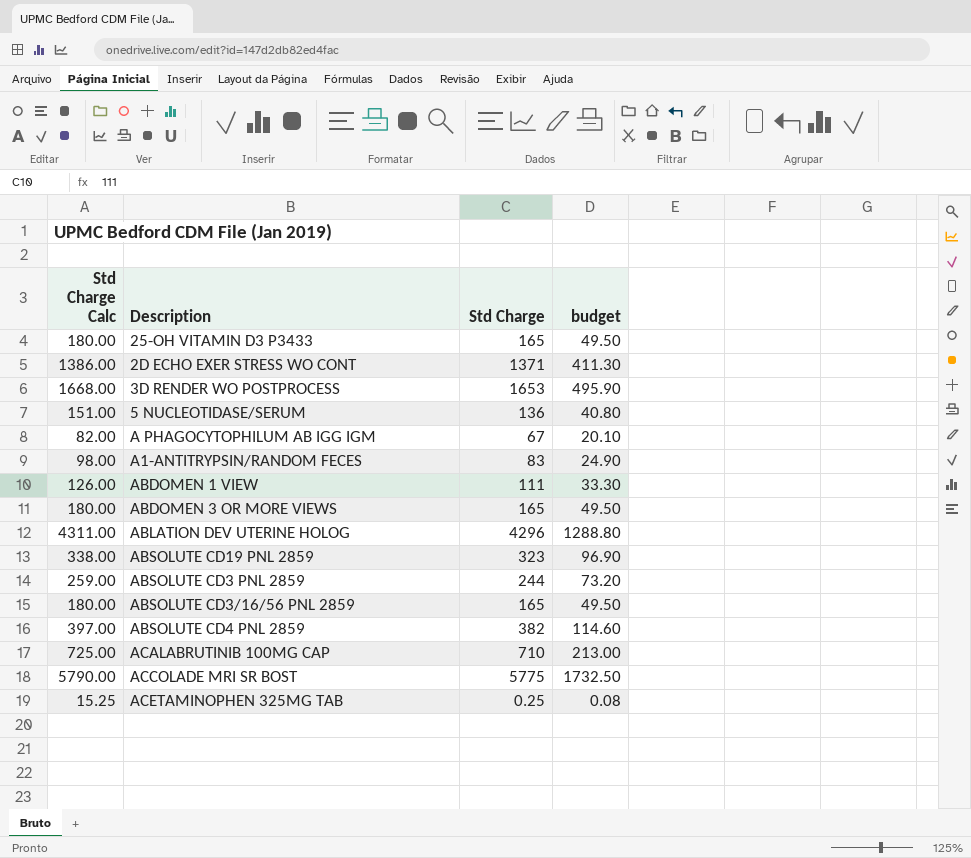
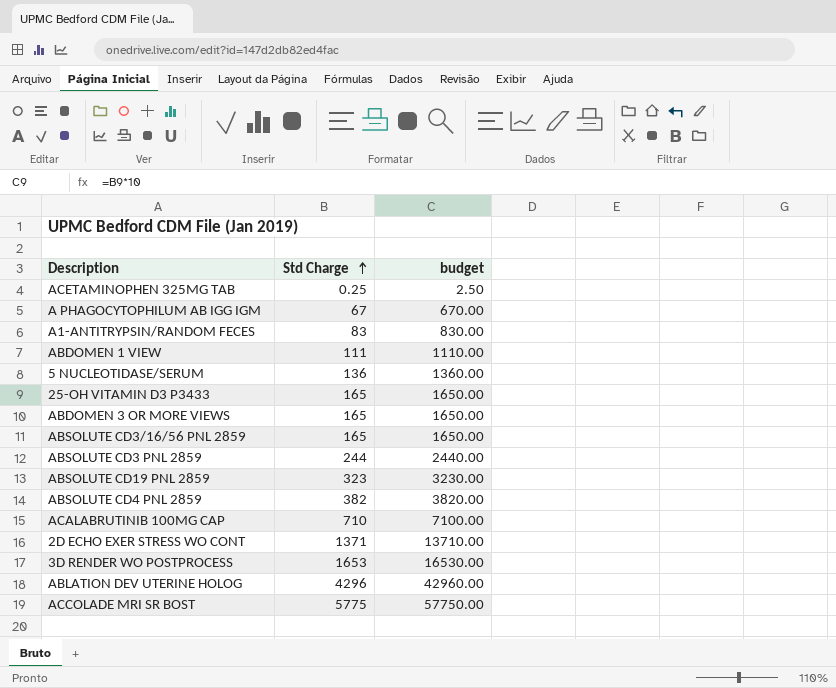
row order: none -> Std Charge ascending
column Std Charge Calc | formula: [Std Charge] + 15 -> none
column budget | formula: [Std Charge] * 0.3 -> [Std Charge] * 10

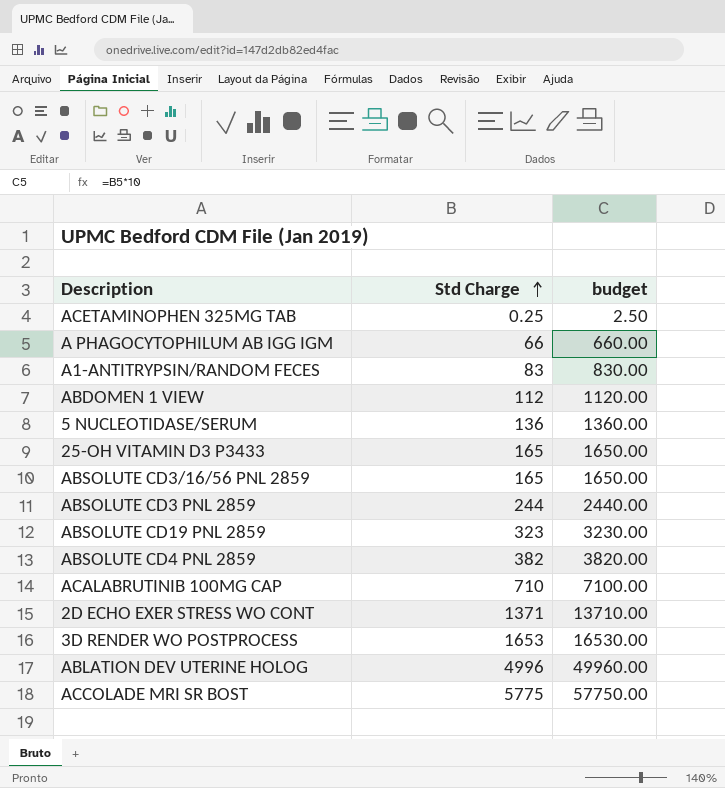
row ABDOMEN 3 OR MORE VIEWS: 165 | 1650.00 -> none
A PHAGOCYTOPHILUM AB IGG IGM | Std Charge: 67 -> 66
A PHAGOCYTOPHILUM AB IGG IGM | budget: 670.00 -> 660.00
ABDOMEN 1 VIEW | Std Charge: 111 -> 112
ABDOMEN 1 VIEW | budget: 1110.00 -> 1120.00
ABLATION DEV UTERINE HOLOG | Std Charge: 4296 -> 4996
ABLATION DEV UTERINE HOLOG | budget: 42960.00 -> 49960.00

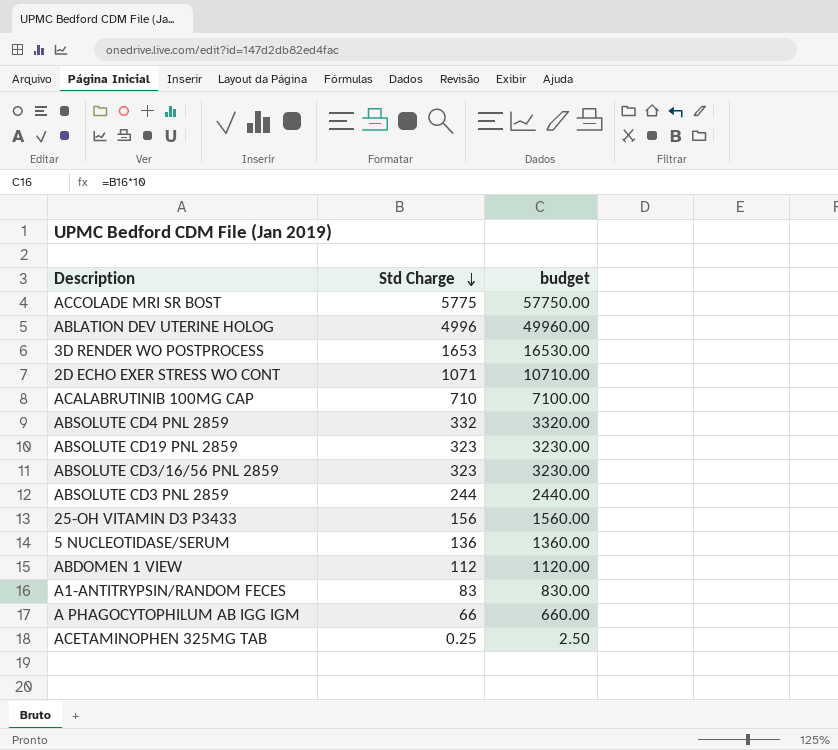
row order: Std Charge ascending -> Std Charge descending
2D ECHO EXER STRESS WO CONT | Std Charge: 1371 -> 1071
2D ECHO EXER STRESS WO CONT | budget: 13710.00 -> 10710.00
ABSOLUTE CD4 PNL 2859 | Std Charge: 382 -> 332
ABSOLUTE CD4 PNL 2859 | budget: 3820.00 -> 3320.00
ABSOLUTE CD3/16/56 PNL 2859 | Std Charge: 165 -> 323
ABSOLUTE CD3/16/56 PNL 2859 | budget: 1650.00 -> 3230.00
25-OH VITAMIN D3 P3433 | Std Charge: 165 -> 156
25-OH VITAMIN D3 P3433 | budget: 1650.00 -> 1560.00

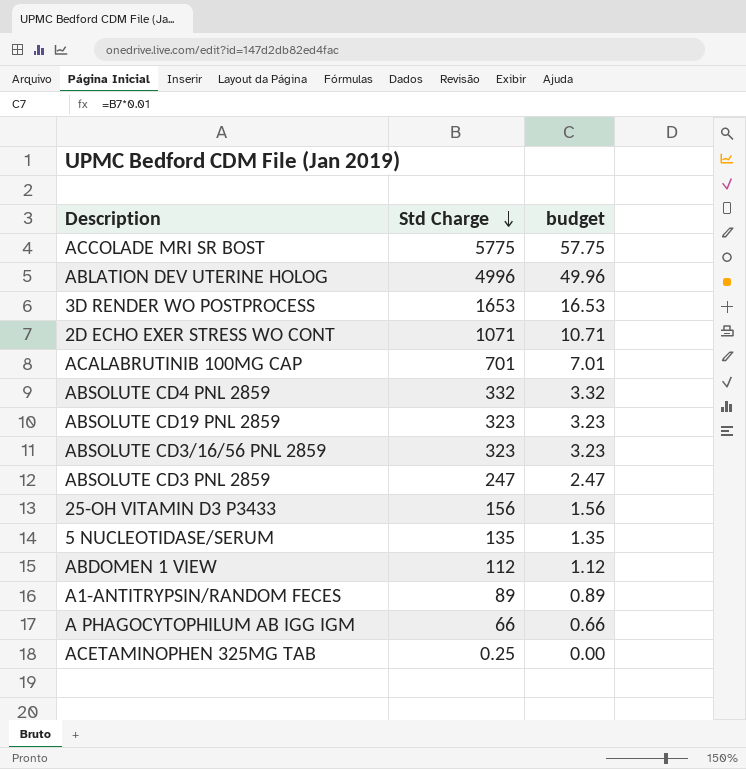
column budget | formula: [Std Charge] * 10 -> [Std Charge] * 0.01
ACALABRUTINIB 100MG CAP | Std Charge: 710 -> 701
ABSOLUTE CD3 PNL 2859 | Std Charge: 244 -> 247
5 NUCLEOTIDASE/SERUM | Std Charge: 136 -> 135
A1-ANTITRYPSIN/RANDOM FECES | Std Charge: 83 -> 89

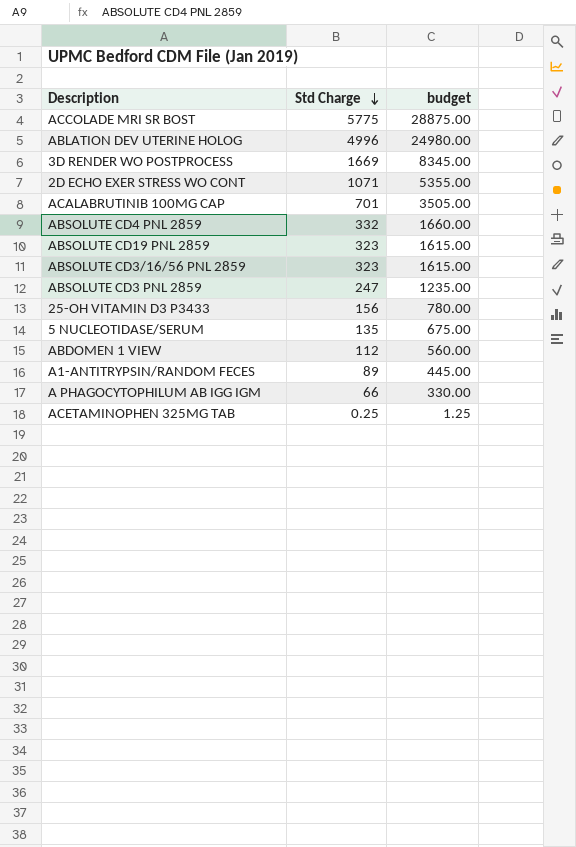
column budget | formula: [Std Charge] * 0.01 -> [Std Charge] * 5
3D RENDER WO POSTPROCESS | Std Charge: 1653 -> 1669

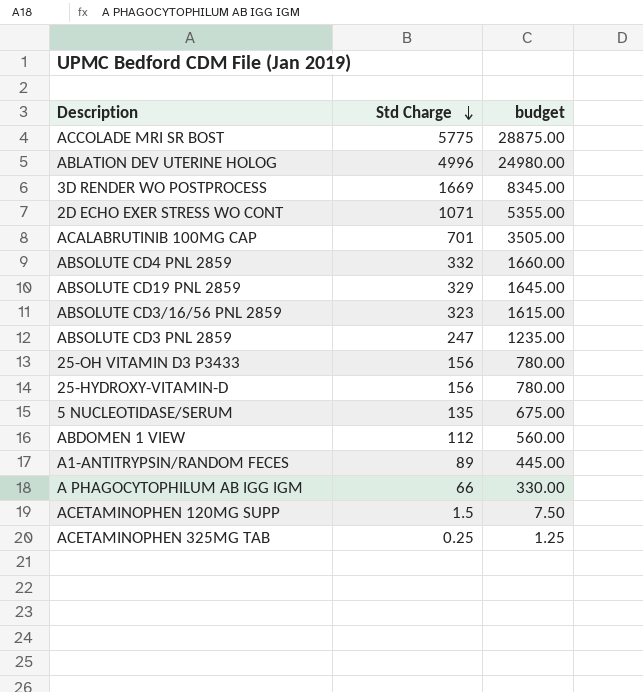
ABSOLUTE CD19 PNL 2859 | Std Charge: 323 -> 329
ABSOLUTE CD19 PNL 2859 | budget: 1615.00 -> 1645.00
row 25-HYDROXY-VITAMIN-D: none -> 156 | 780.00
row ACETAMINOPHEN 120MG SUPP: none -> 1.5 | 7.50

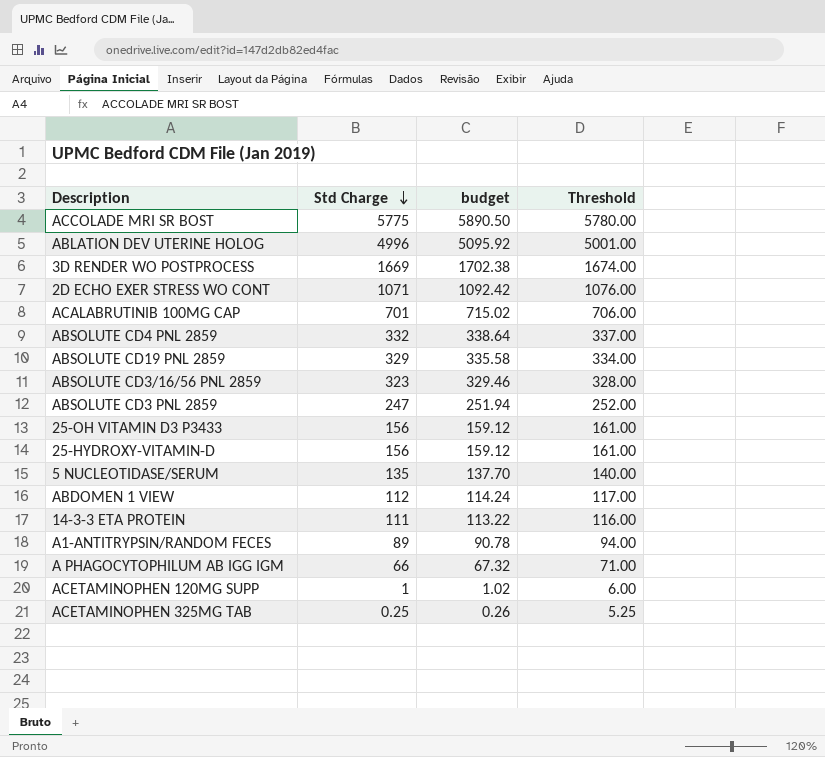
column budget | formula: [Std Charge] * 5 -> [Std Charge] * 1.02
column Threshold | formula: none -> [Std Charge] + 5
row 14-3-3 ETA PROTEIN: none -> 111 | 113.22 | 116.00
ACETAMINOPHEN 120MG SUPP | Std Charge: 1.5 -> 1

